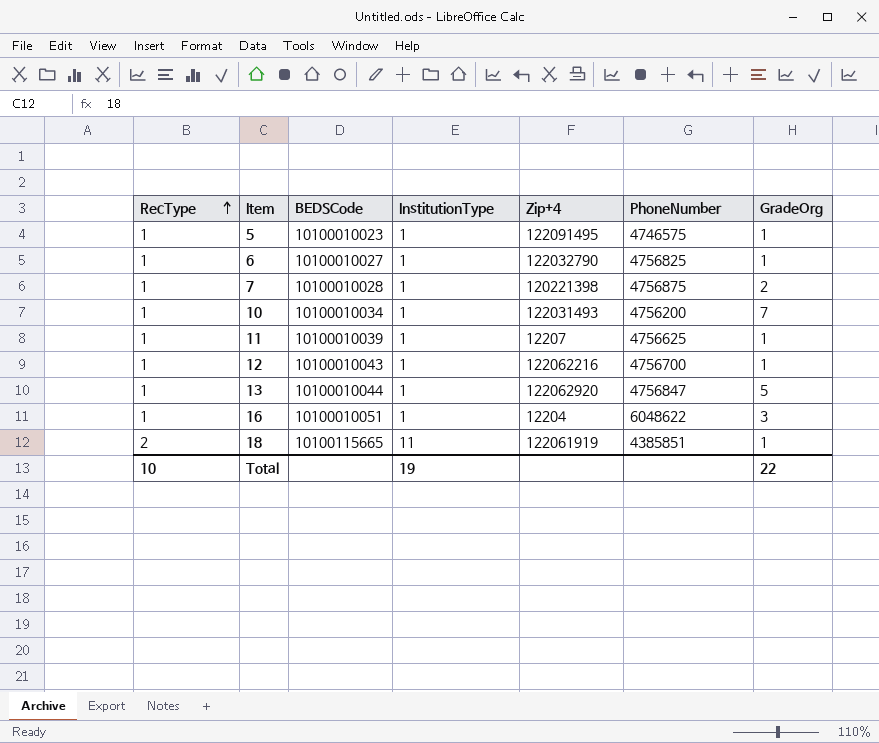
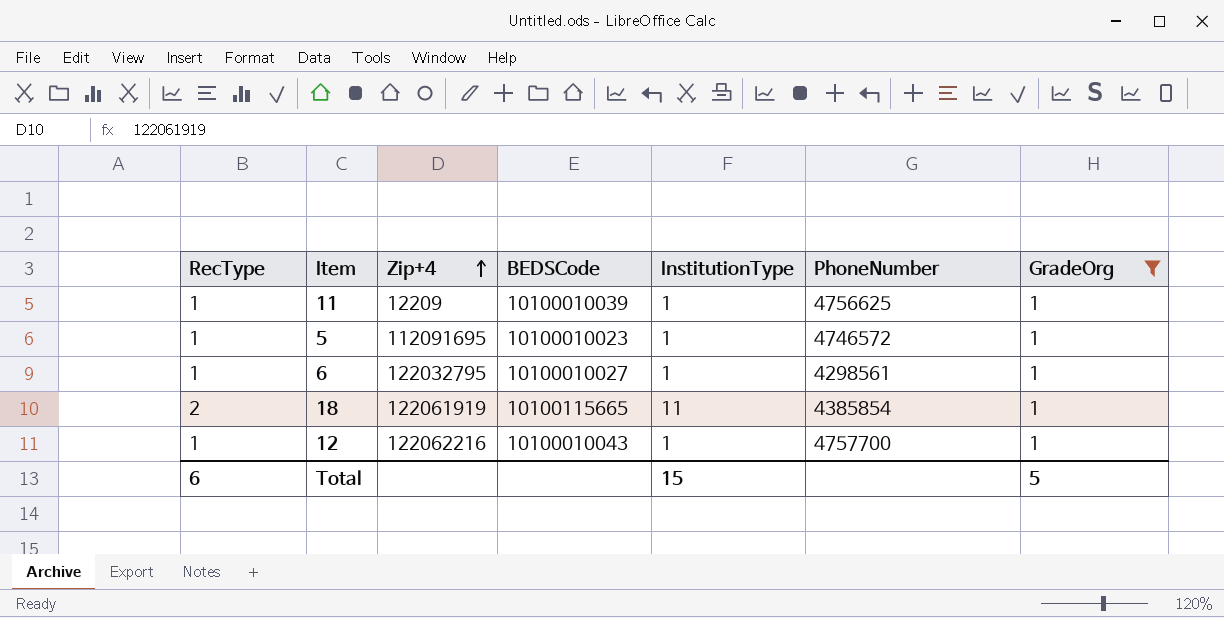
filter: none -> GradeOrg = 1
row order: RecType ascending -> Zip+4 ascending
column Zip+4 | position: 5 -> 3
11 | Zip+4: 12207 -> 12209
5 | Zip+4: 122091495 -> 112091695
5 | PhoneNumber: 4746575 -> 4746572
6 | Zip+4: 122032790 -> 122032795
6 | PhoneNumber: 4756825 -> 4298561
18 | PhoneNumber: 4385851 -> 4385854
12 | PhoneNumber: 4756700 -> 4757700
Total | RecType: 10 -> 6
Total | InstitutionType: 19 -> 15
Total | GradeOrg: 22 -> 5

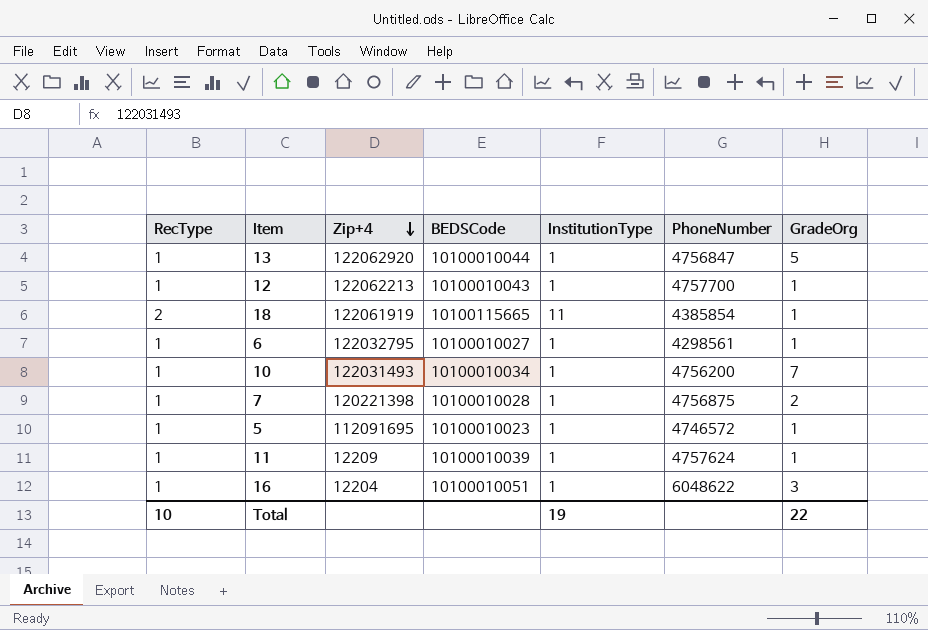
filter: GradeOrg = 1 -> none
row order: Zip+4 ascending -> Zip+4 descending
12 | Zip+4: 122062216 -> 122062213
11 | PhoneNumber: 4756625 -> 4757624
Total | RecType: 6 -> 10
Total | InstitutionType: 15 -> 19
Total | GradeOrg: 5 -> 22

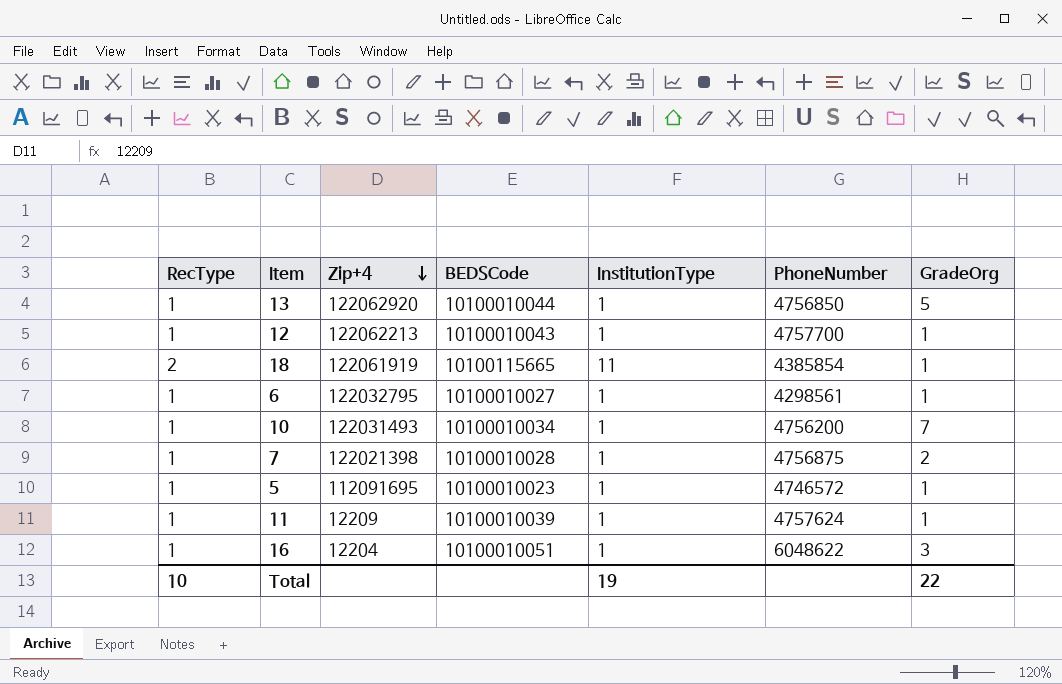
13 | PhoneNumber: 4756847 -> 4756850
7 | Zip+4: 120221398 -> 122021398

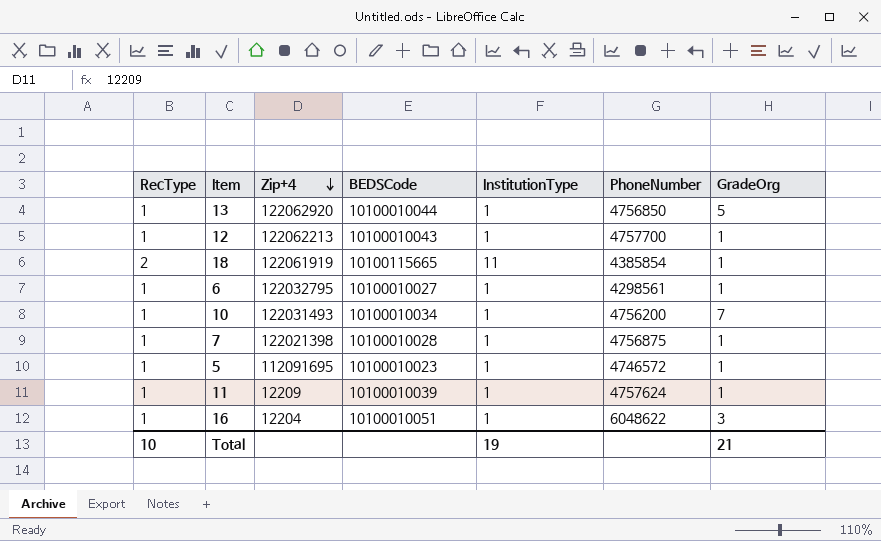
7 | GradeOrg: 2 -> 1
Total | GradeOrg: 22 -> 21

